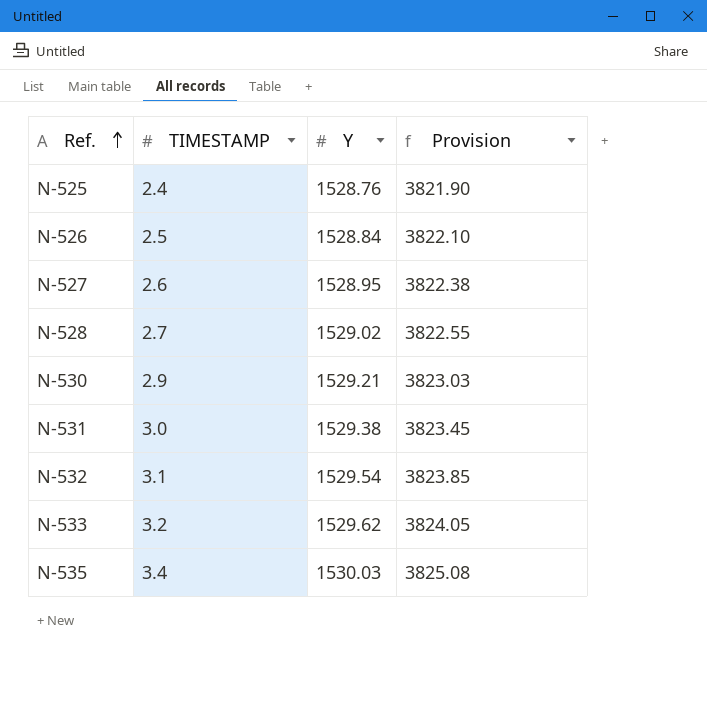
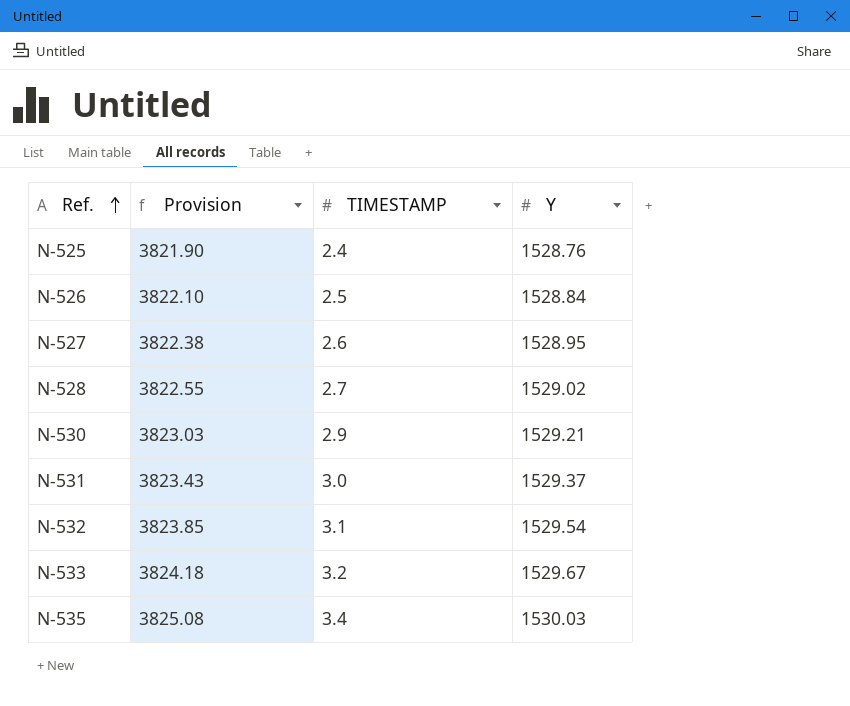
column Provision | position: 4 -> 2
N-531 | Provision: 3823.45 -> 3823.43
N-531 | Y: 1529.38 -> 1529.37
N-533 | Provision: 3824.05 -> 3824.18
N-533 | Y: 1529.62 -> 1529.67

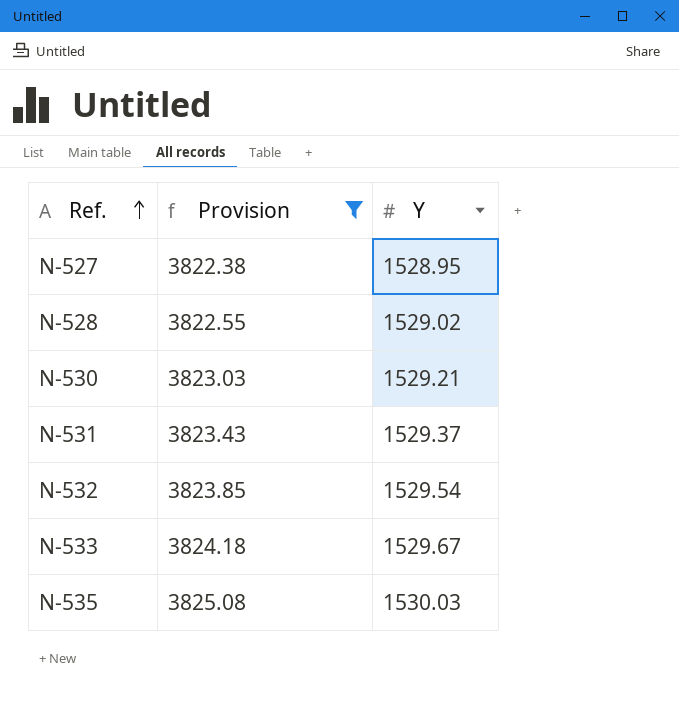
filter: none -> Provision >= 3822.38
column TIMESTAMP | position: 3 -> none

